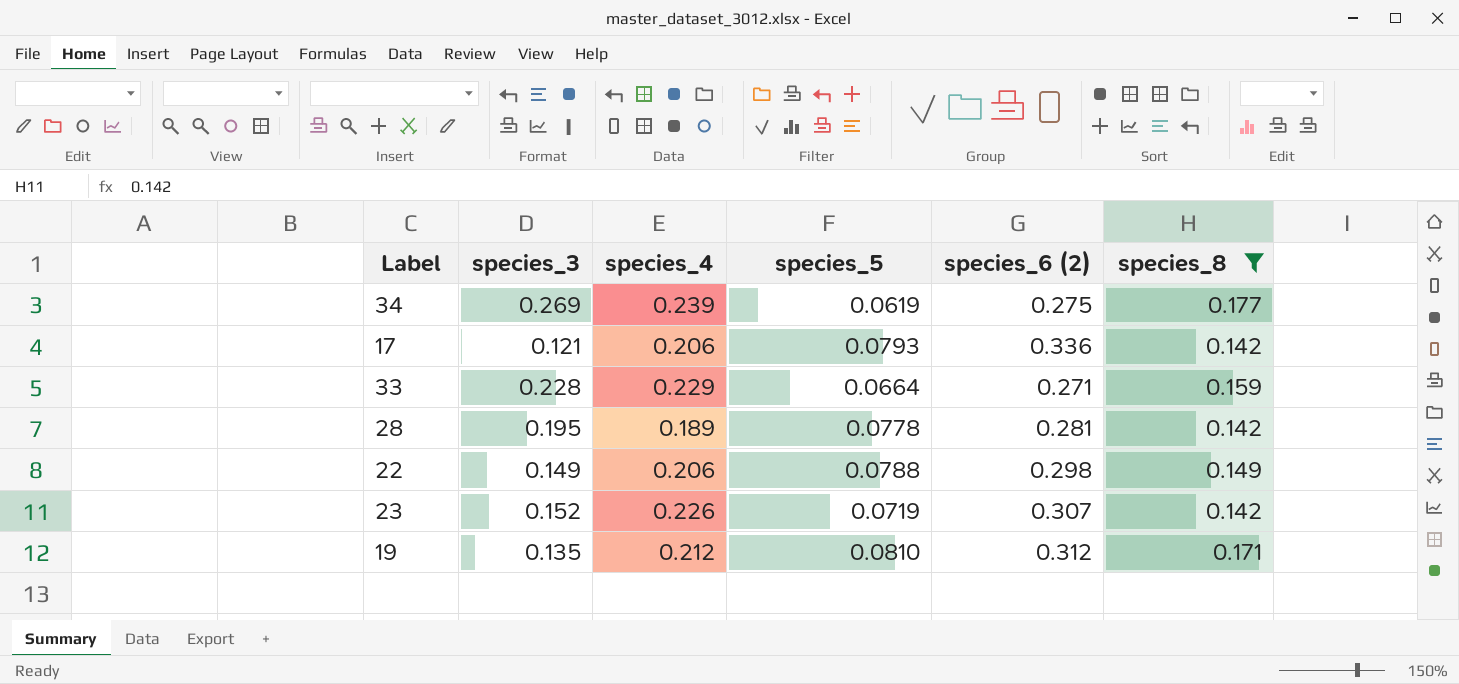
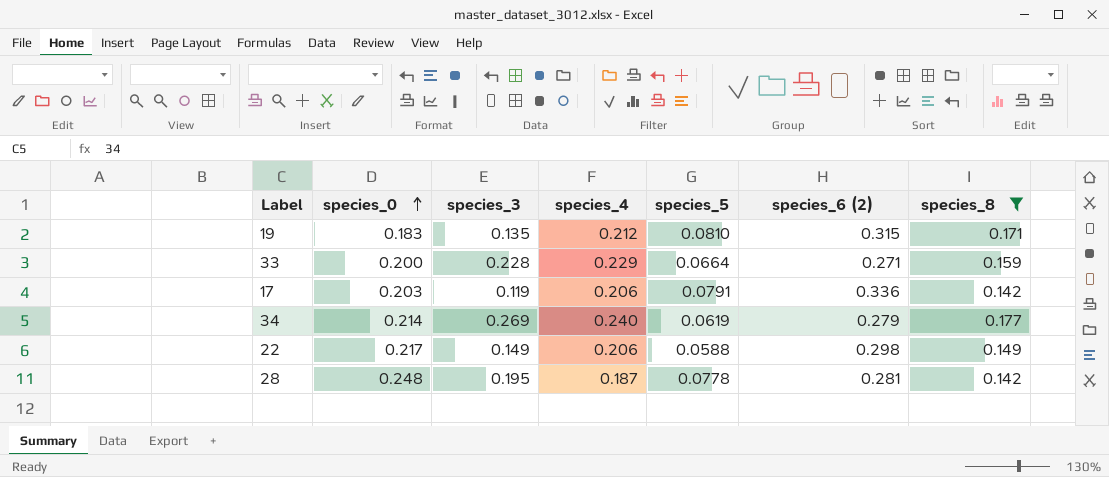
row order: none -> species_0 ascending
column species_0 | position: none -> 2
row 23: 0.152 | 0.226 | 0.0719 | 0.307 | 0.142 -> none
19 | species_6 (2): 0.312 -> 0.315
17 | species_3: 0.121 -> 0.119
17 | species_5: 0.0793 -> 0.0791
34 | species_4: 0.239 -> 0.240
34 | species_6 (2): 0.275 -> 0.279
22 | species_5: 0.0788 -> 0.0588
28 | species_4: 0.189 -> 0.187

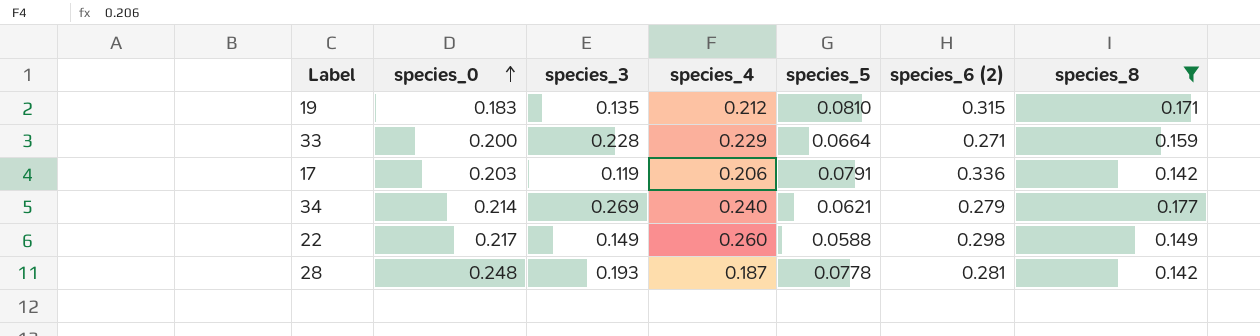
34 | species_5: 0.0619 -> 0.0621
22 | species_4: 0.206 -> 0.260
28 | species_3: 0.195 -> 0.193

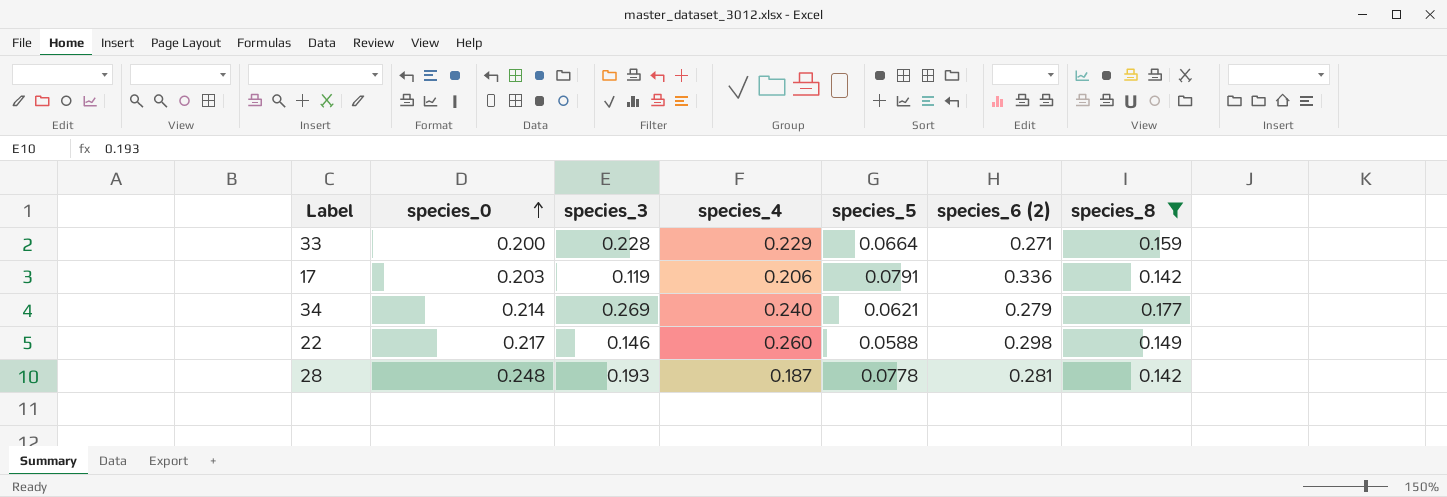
row 19: 0.183 | 0.135 | 0.212 | 0.0810 | 0.315 | 0.171 -> none
22 | species_3: 0.149 -> 0.146

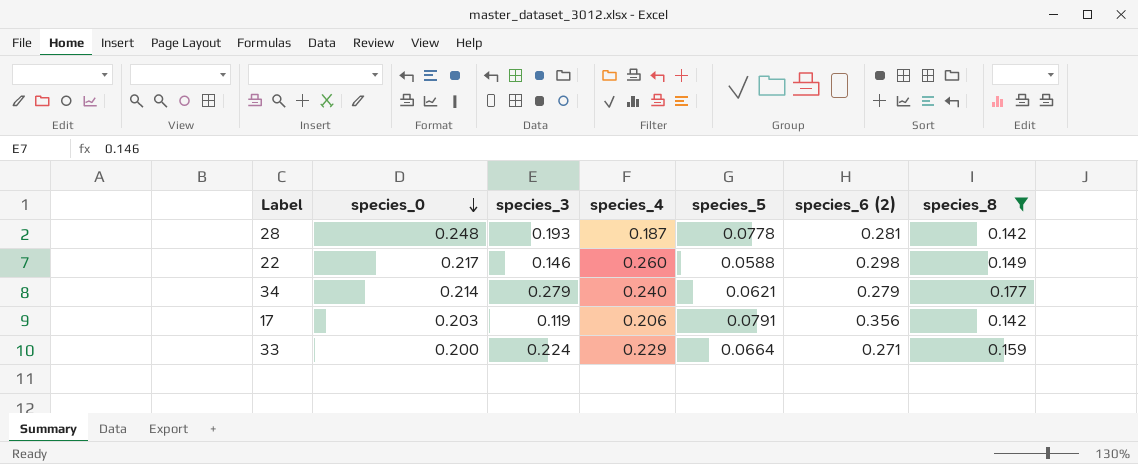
row order: species_0 ascending -> species_0 descending
34 | species_3: 0.269 -> 0.279
17 | species_6 (2): 0.336 -> 0.356
33 | species_3: 0.228 -> 0.224

